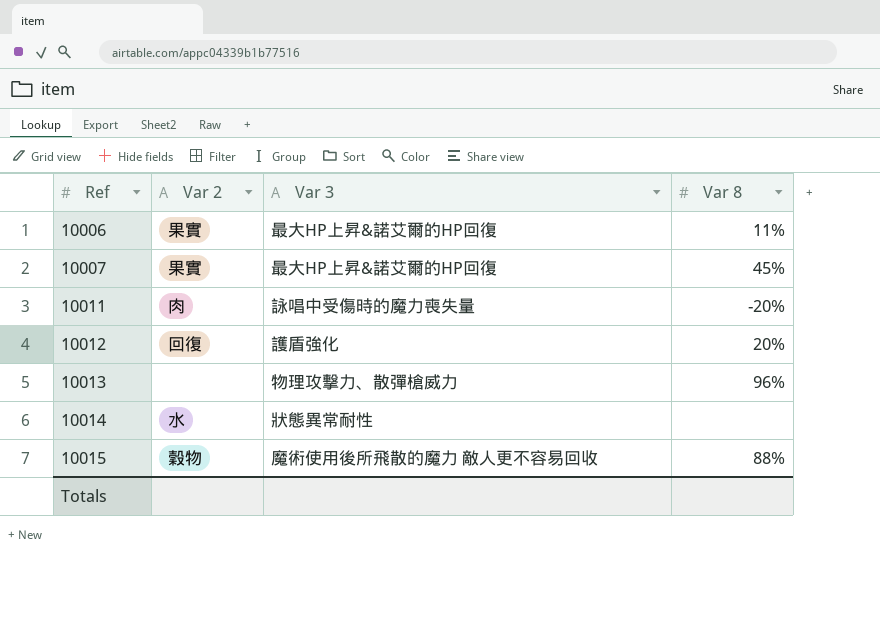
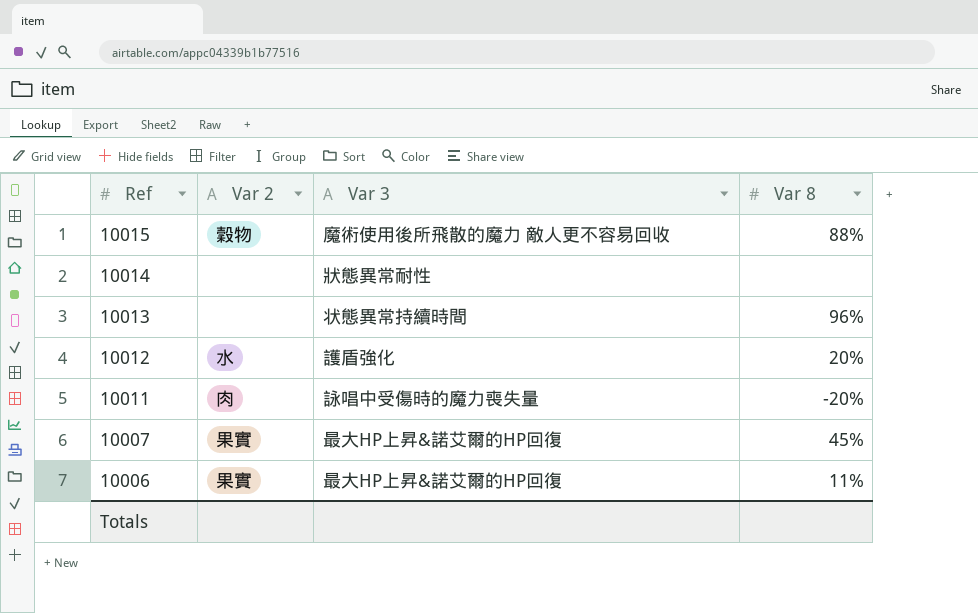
row order: Ref ascending -> Ref descending
10014 | Var 2: 水 -> none
10013 | Var 3: 物理攻撃力、散彈槍威力 -> 状態異常持續時間
10012 | Var 2: 回復 -> 水

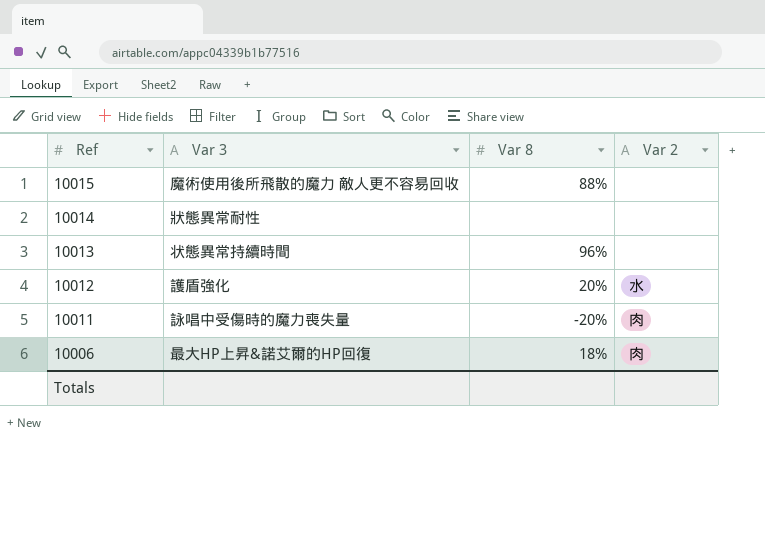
column Var 2 | position: 2 -> 4
row 10007: 果實 | 最大HP上昇&諾艾爾的HP回復 | 45% -> none
10015 | Var 2: 穀物 -> none
10006 | Var 8: 11% -> 18%
10006 | Var 2: 果實 -> 肉

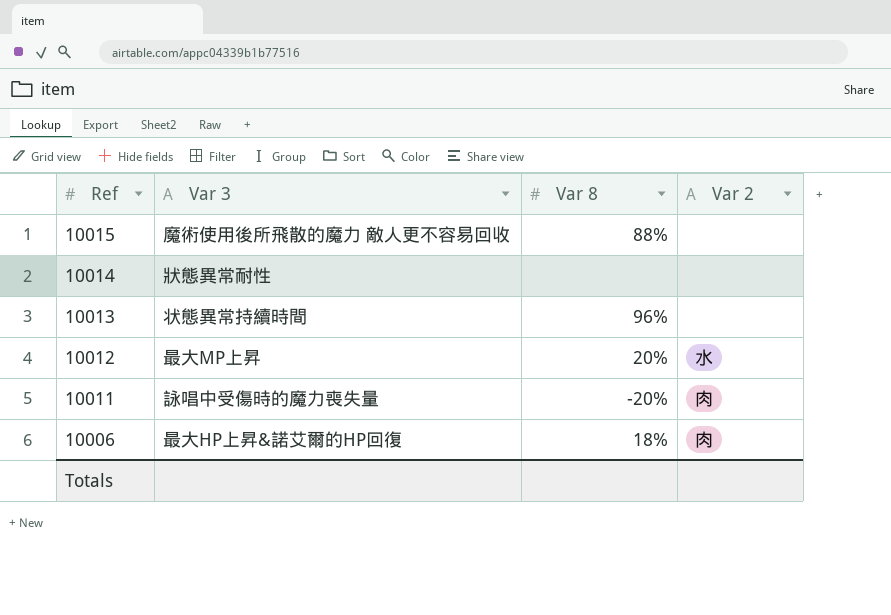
10012 | Var 3: 護盾強化 -> 最大MP上昇

